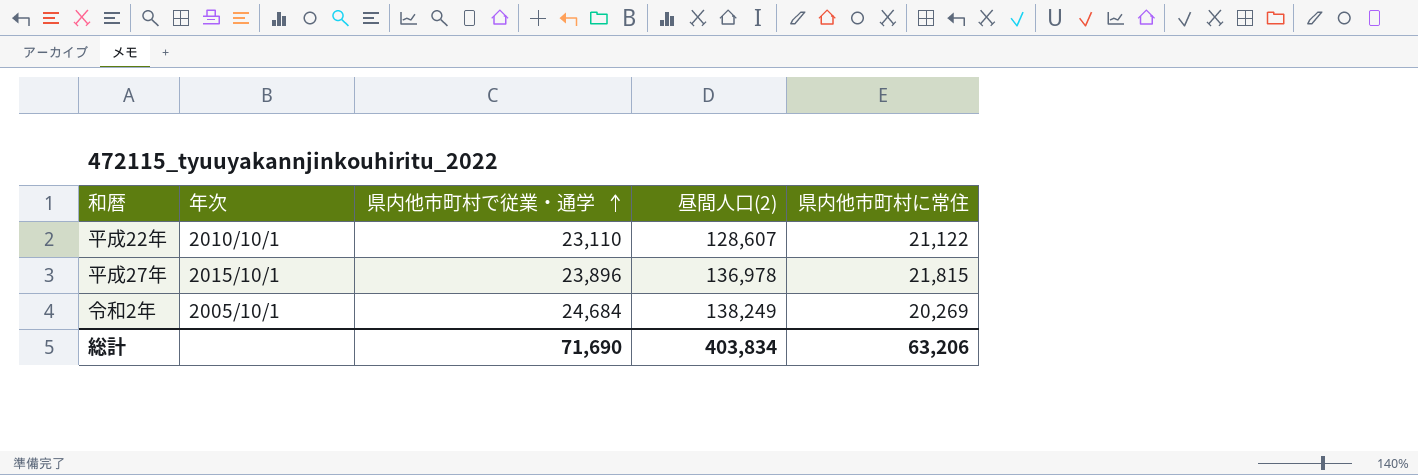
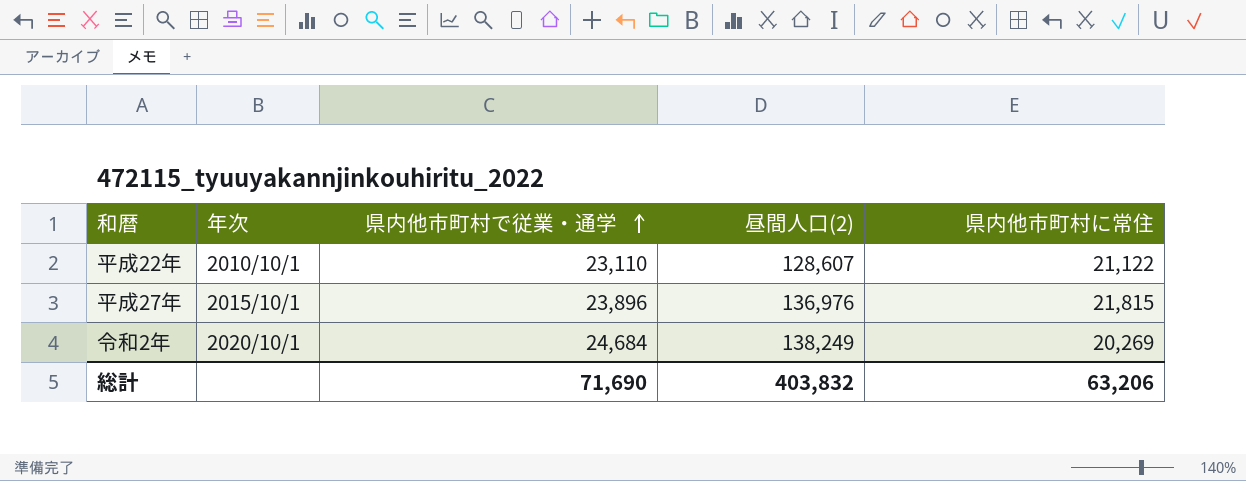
平成27年 | 昼間人口(2): 136,978 -> 136,976
令和2年 | 年次: 2005/10/1 -> 2020/10/1
総計 | 昼間人口(2): 403,834 -> 403,832

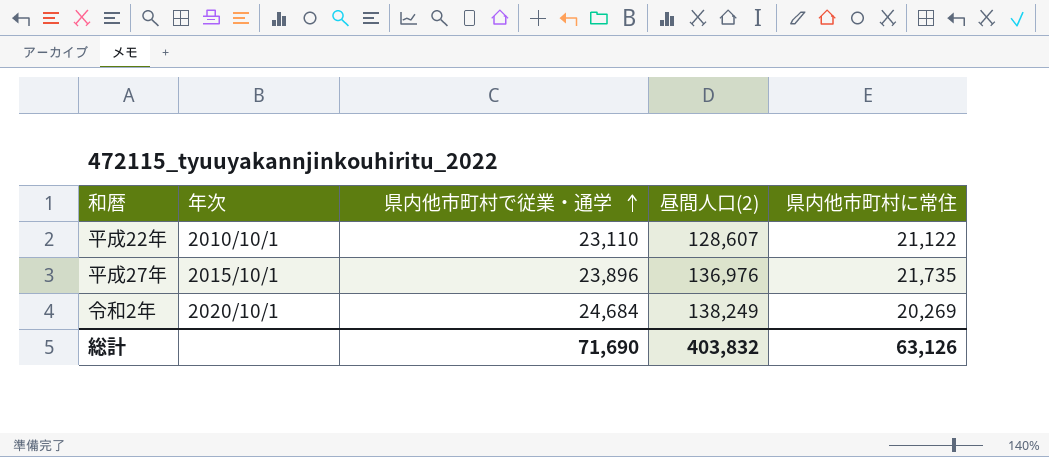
平成27年 | 県内他市町村に常住: 21,815 -> 21,735
総計 | 県内他市町村に常住: 63,206 -> 63,126

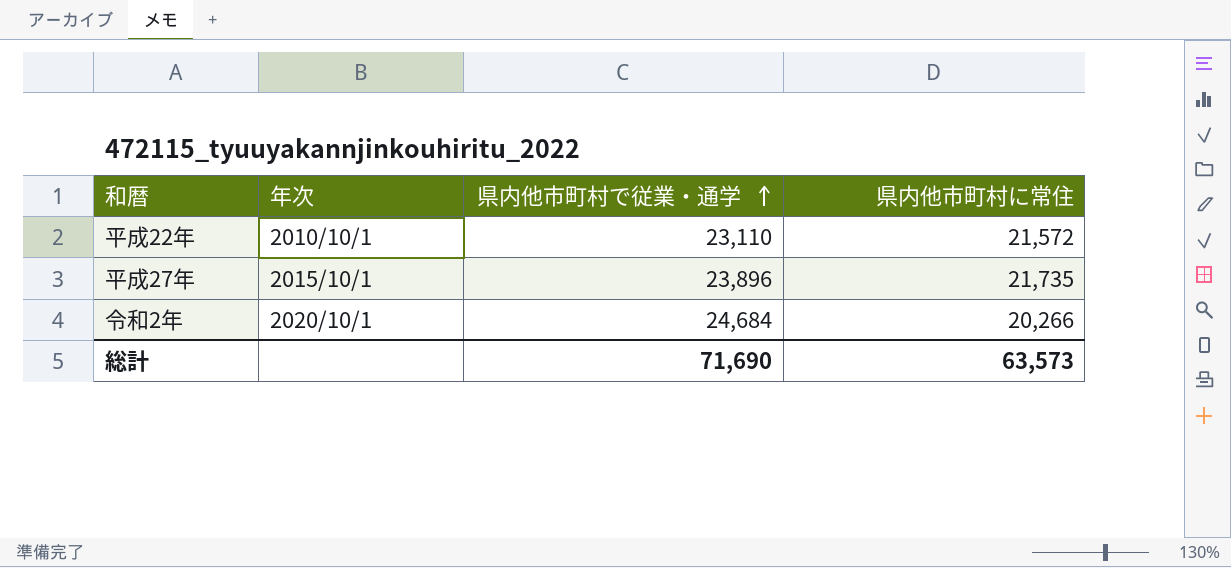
column 昼間人口(2) | position: 4 -> none
平成22年 | 県内他市町村に常住: 21,122 -> 21,572
令和2年 | 県内他市町村に常住: 20,269 -> 20,266
総計 | 県内他市町村に常住: 63,126 -> 63,573

